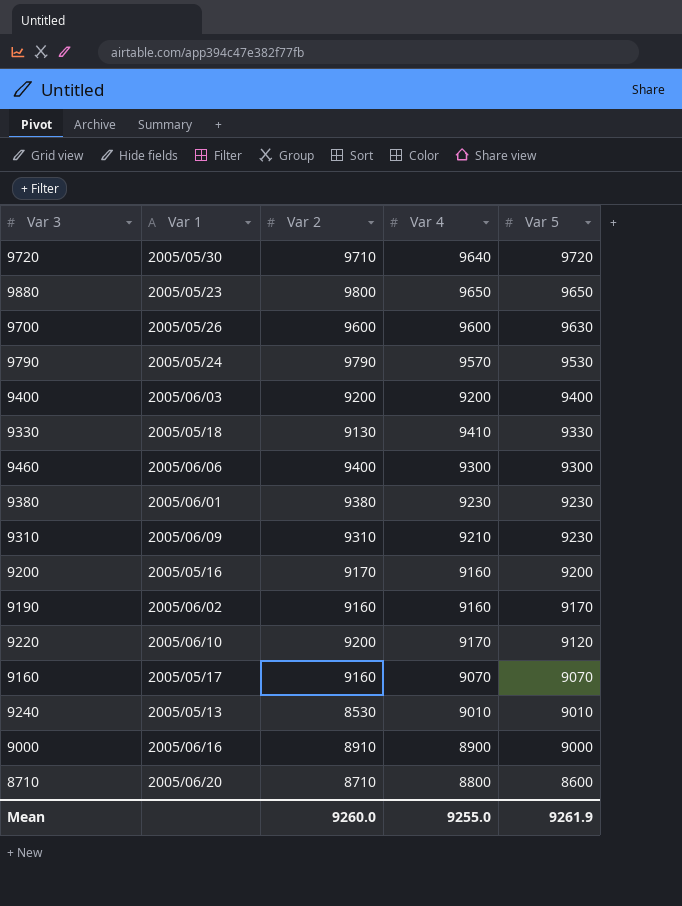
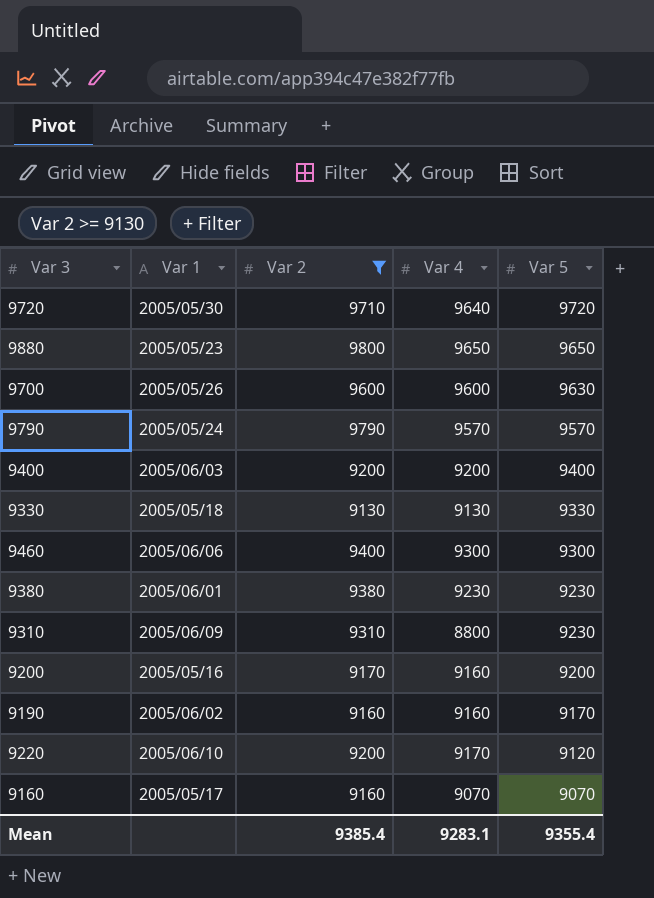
filter: none -> Var 2 >= 9130
9790 | Var 5: 9530 -> 9570
9330 | Var 4: 9410 -> 9130
9310 | Var 4: 9210 -> 8800
Mean | Var 2: 9260.0 -> 9385.4
Mean | Var 4: 9255.0 -> 9283.1
Mean | Var 5: 9261.9 -> 9355.4

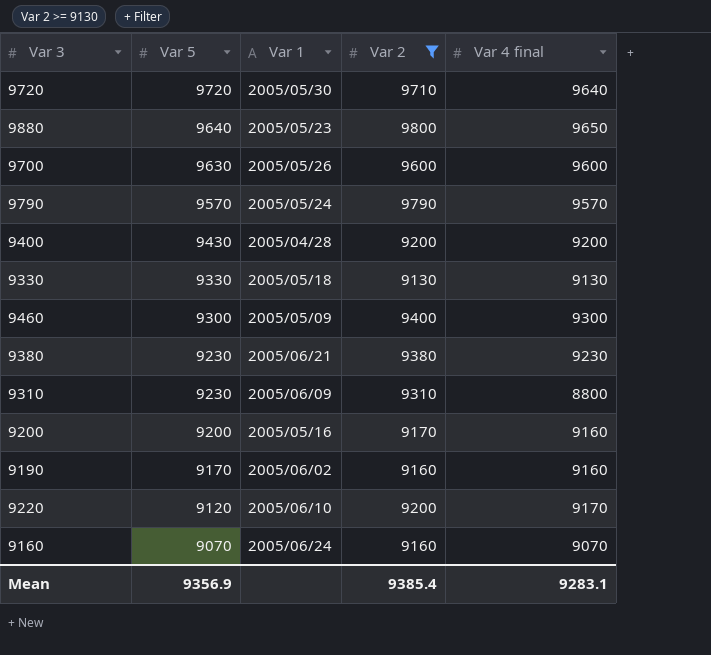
column Var 5 | position: 5 -> 2
column name: Var 4 -> Var 4 final
9880 | Var 5: 9650 -> 9640
9400 | Var 5: 9400 -> 9430
9400 | Var 1: 2005/06/03 -> 2005/04/28
9460 | Var 1: 2005/06/06 -> 2005/05/09
9380 | Var 1: 2005/06/01 -> 2005/06/21
9160 | Var 1: 2005/05/17 -> 2005/06/24
Mean | Var 5: 9355.4 -> 9356.9

